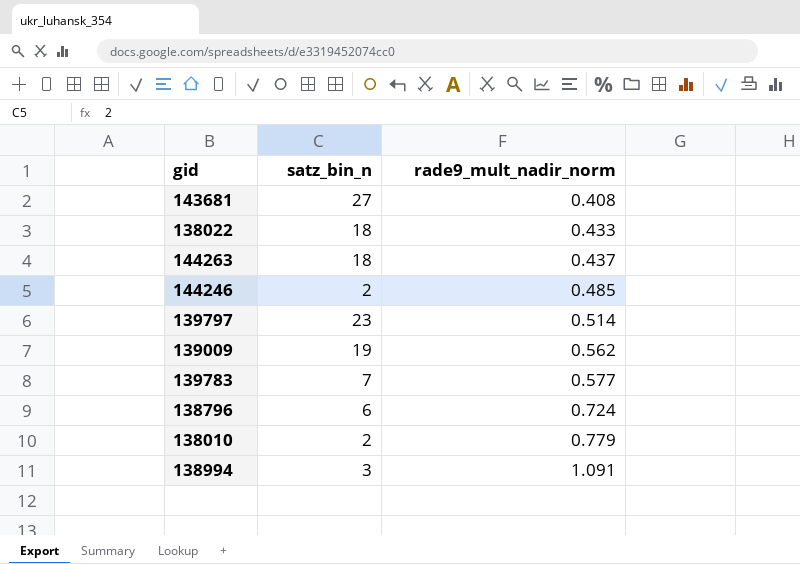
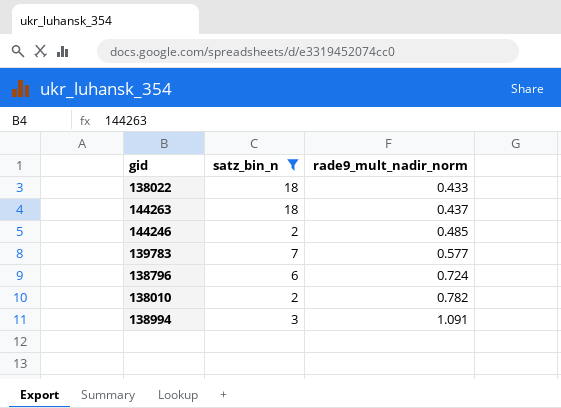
filter: none -> satz_bin_n <= 18
138010 | rade9_mult_nadir_norm: 0.779 -> 0.782

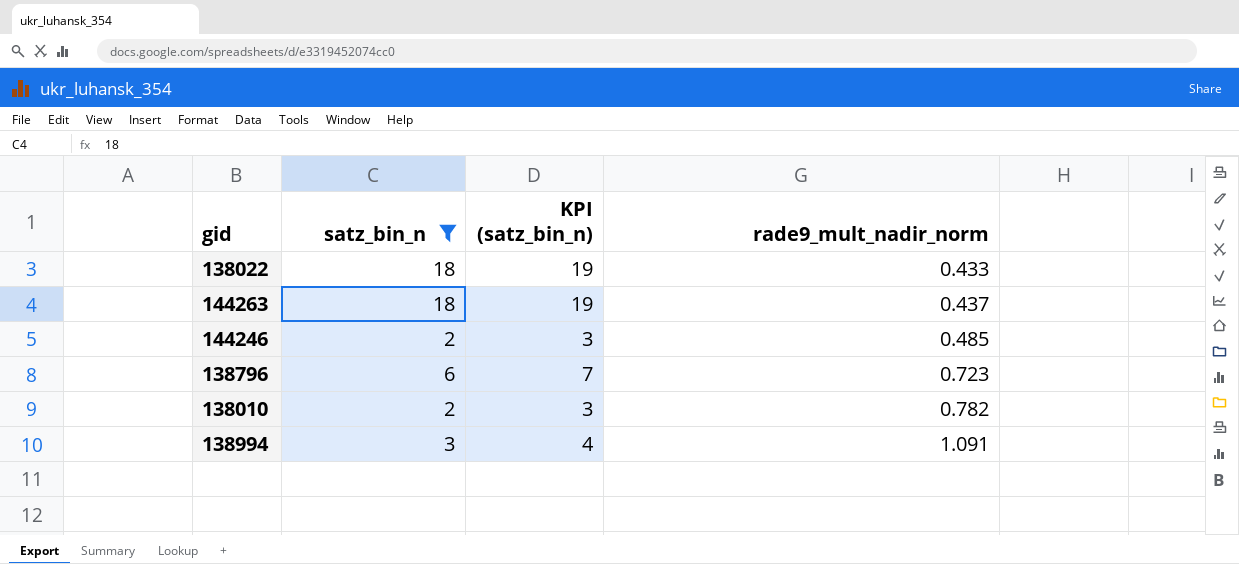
column KPI (satz_bin_n) | formula: none -> [satz_bin_n] + 1
row 139783: 7 | 0.577 -> none
138796 | rade9_mult_nadir_norm: 0.724 -> 0.723

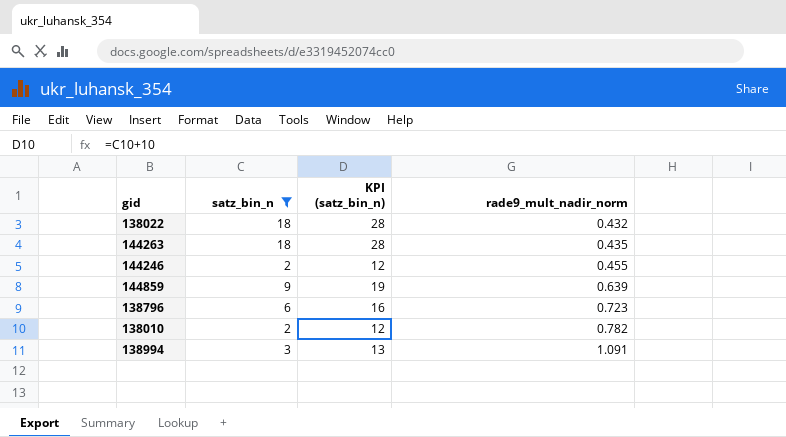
column KPI (satz_bin_n) | formula: [satz_bin_n] + 1 -> [satz_bin_n] + 10
138022 | rade9_mult_nadir_norm: 0.433 -> 0.432
144263 | rade9_mult_nadir_norm: 0.437 -> 0.435
144246 | rade9_mult_nadir_norm: 0.485 -> 0.455
row 144859: none -> 9 | 19 | 0.639

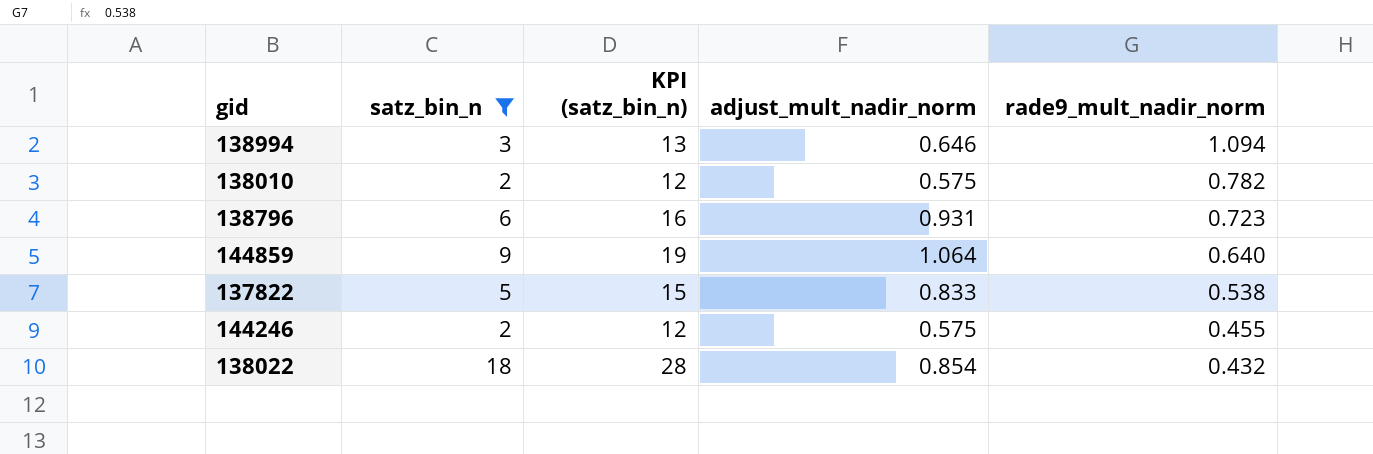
row order: rade9_mult_nadir_norm ascending -> rade9_mult_nadir_norm descending
column adjust_mult_nadir_norm | position: none -> 4
row 144263: 18 | 28 | 0.435 -> none
138994 | rade9_mult_nadir_norm: 1.091 -> 1.094
144859 | rade9_mult_nadir_norm: 0.639 -> 0.640
row 137822: none -> 5 | 15 | 0.833 | 0.538

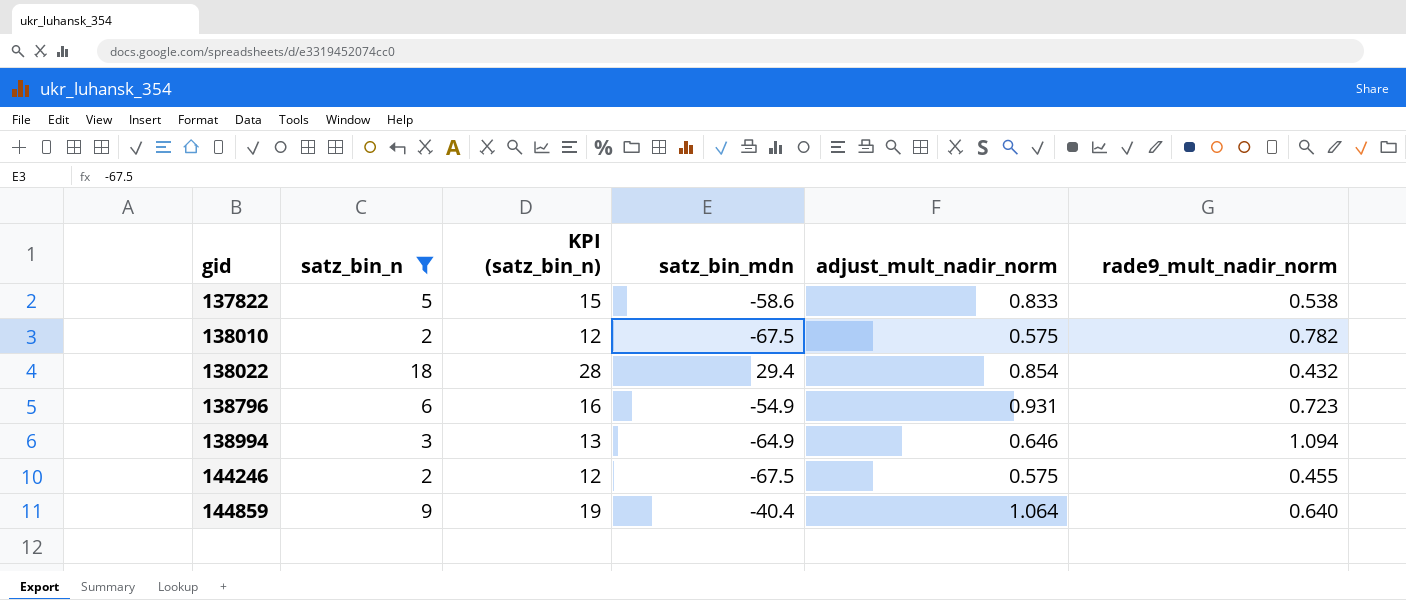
row order: rade9_mult_nadir_norm descending -> gid ascending
column satz_bin_mdn | position: none -> 4

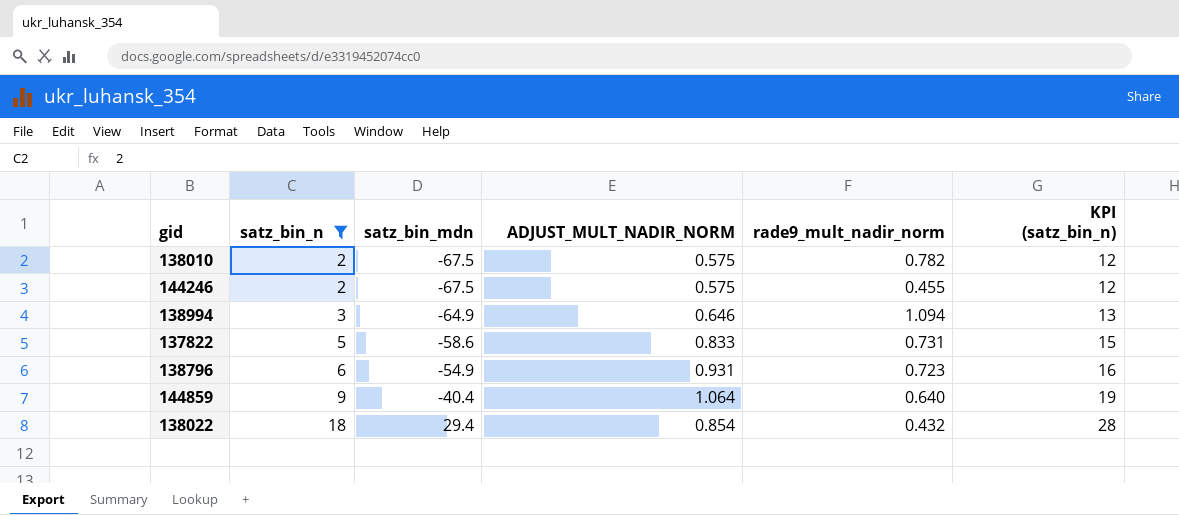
row order: gid ascending -> satz_bin_n ascending
column name: adjust_mult_nadir_norm -> ADJUST_MULT_NADIR_NORM
column KPI (satz_bin_n) | position: 3 -> 6
137822 | rade9_mult_nadir_norm: 0.538 -> 0.731

